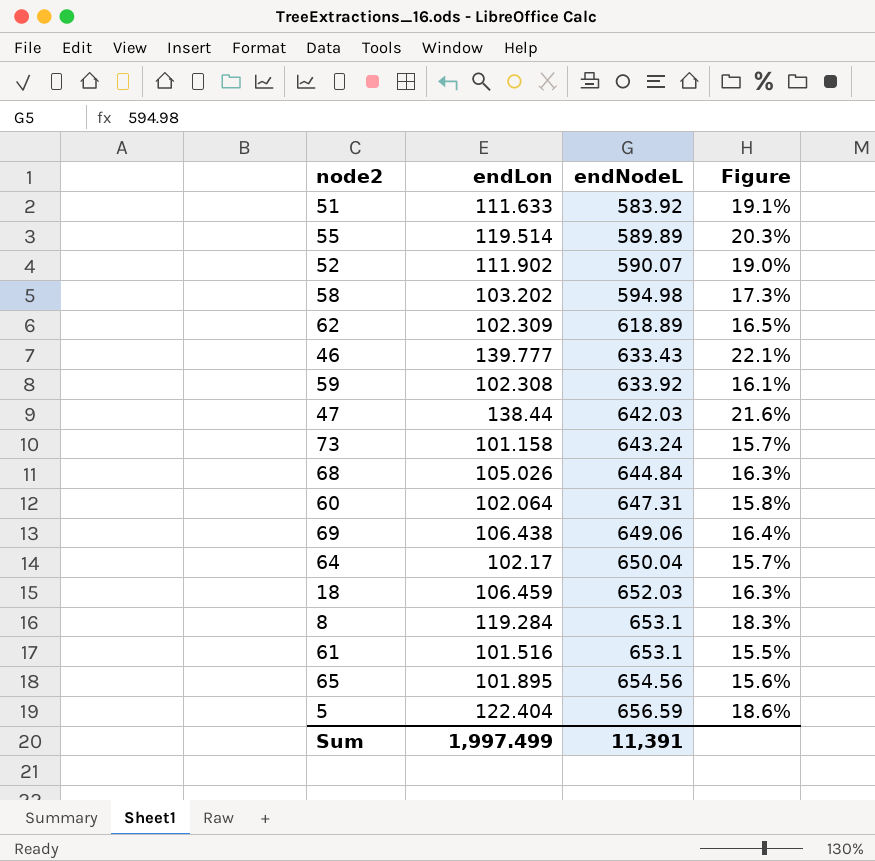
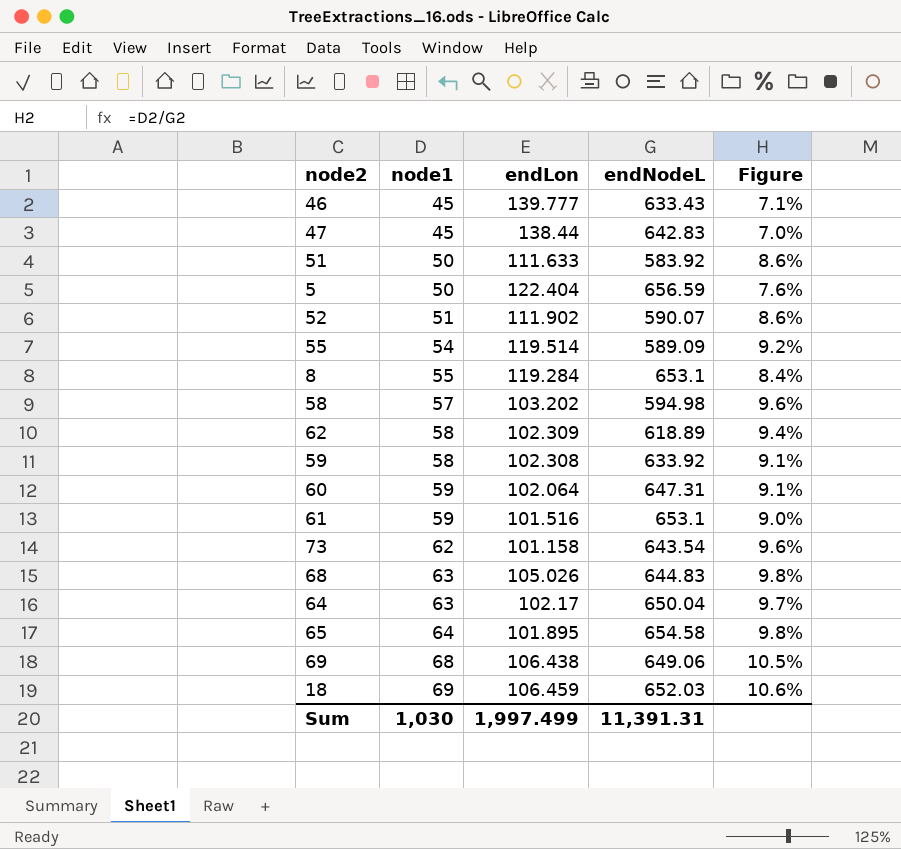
row order: endNodeL ascending -> node1 ascending
column node1 | position: none -> 2
column Figure | formula: [endLon] / [endNodeL] -> [node1] / [endNodeL]
47 | endNodeL: 642.03 -> 642.83
55 | endNodeL: 589.89 -> 589.09
73 | endNodeL: 643.24 -> 643.54
68 | endNodeL: 644.84 -> 644.83
65 | endNodeL: 654.56 -> 654.58
Sum | endNodeL: 11,391 -> 11,391.31

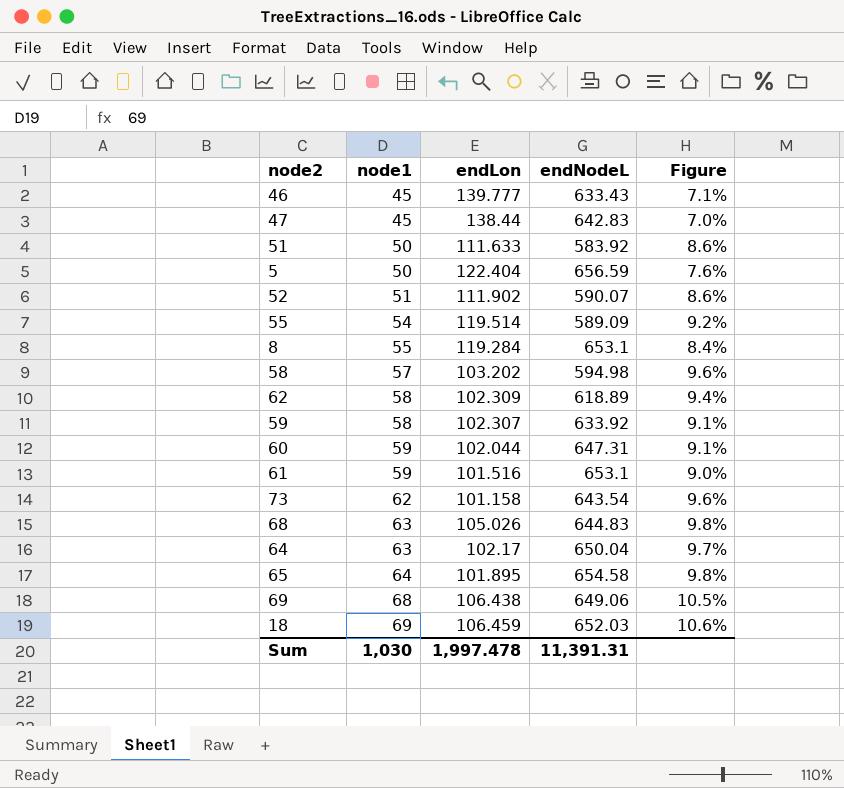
59 | endLon: 102.308 -> 102.307
60 | endLon: 102.064 -> 102.044
Sum | endLon: 1,997.499 -> 1,997.478

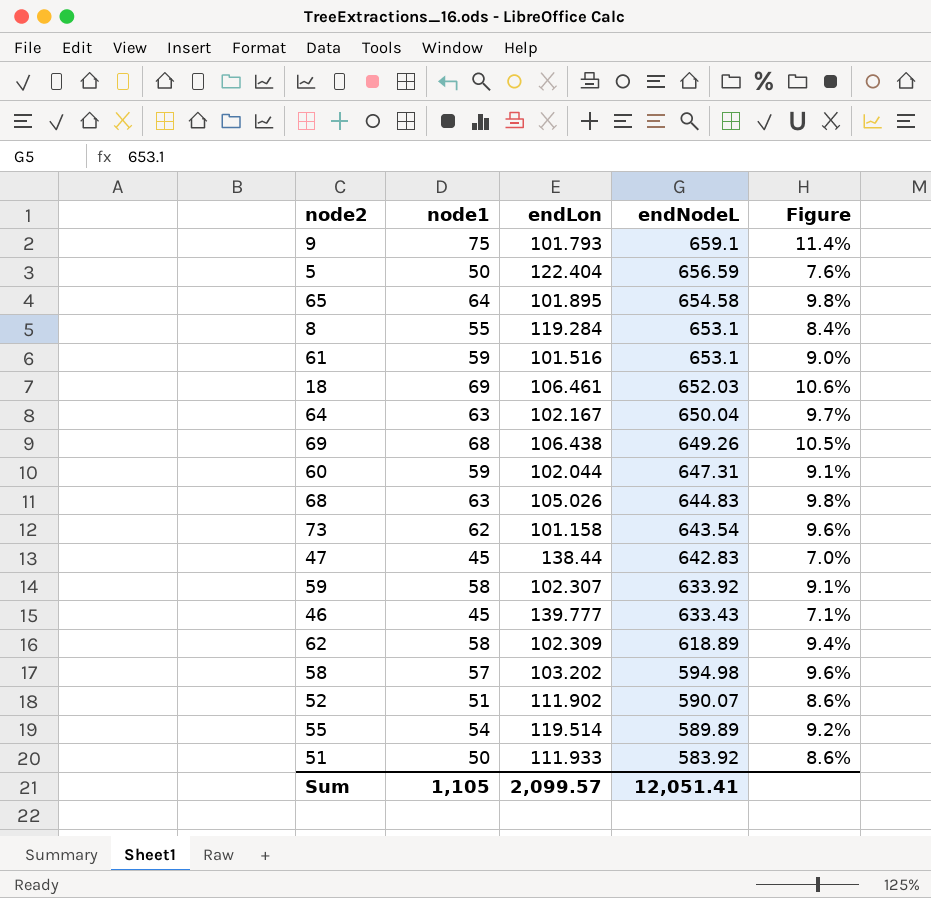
row order: node1 ascending -> endNodeL descending
row 9: none -> 75 | 101.793 | 659.1 | 11.4%
18 | endLon: 106.459 -> 106.461
64 | endLon: 102.17 -> 102.167
69 | endNodeL: 649.06 -> 649.26
55 | endNodeL: 589.09 -> 589.89
51 | endLon: 111.633 -> 111.933
Sum | node1: 1,030 -> 1,105
Sum | endLon: 1,997.478 -> 2,099.57
Sum | endNodeL: 11,391.31 -> 12,051.41

